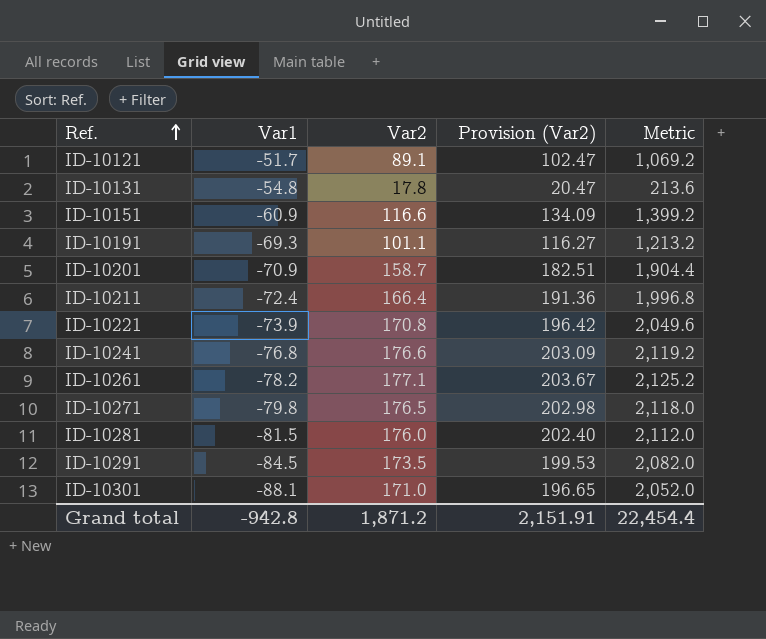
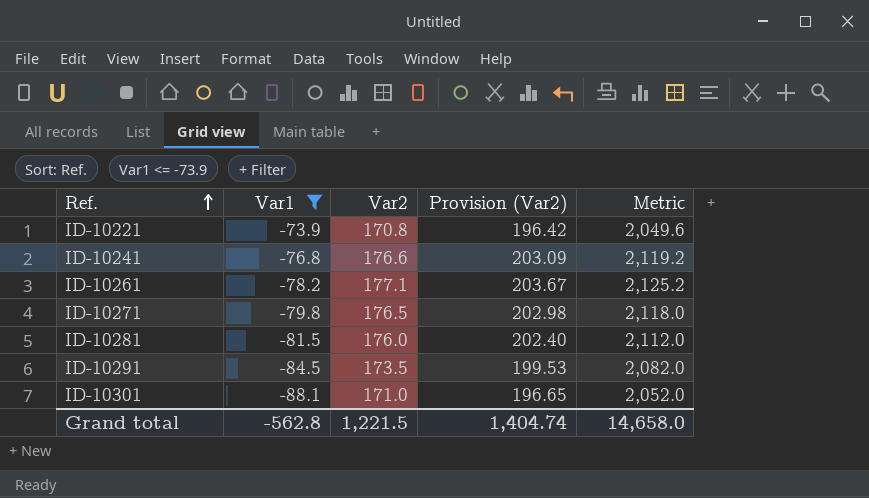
filter: none -> Var1 <= -73.9
Grand total | Var1: -942.8 -> -562.8
Grand total | Var2: 1,871.2 -> 1,221.5
Grand total | Provision (Var2): 2,151.91 -> 1,404.74
Grand total | Metric: 22,454.4 -> 14,658.0

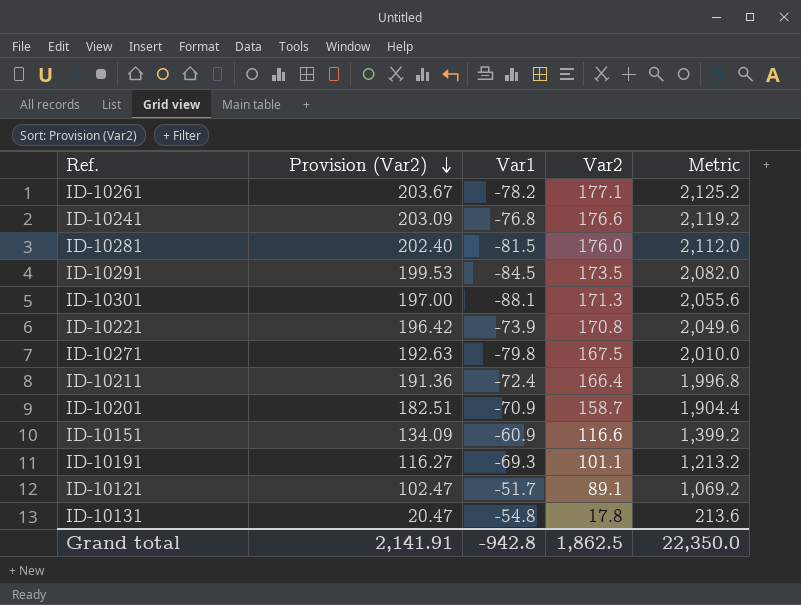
filter: Var1 <= -73.9 -> none
row order: Ref. ascending -> Provision (Var2) descending
column Provision (Var2) | position: 4 -> 2
ID-10301 | Provision (Var2): 196.65 -> 197.00
ID-10301 | Var2: 171.0 -> 171.3
ID-10301 | Metric: 2,052.0 -> 2,055.6
ID-10271 | Provision (Var2): 202.98 -> 192.63
ID-10271 | Var2: 176.5 -> 167.5
ID-10271 | Metric: 2,118.0 -> 2,010.0
Grand total | Provision (Var2): 1,404.74 -> 2,141.91
Grand total | Var1: -562.8 -> -942.8
Grand total | Var2: 1,221.5 -> 1,862.5
Grand total | Metric: 14,658.0 -> 22,350.0

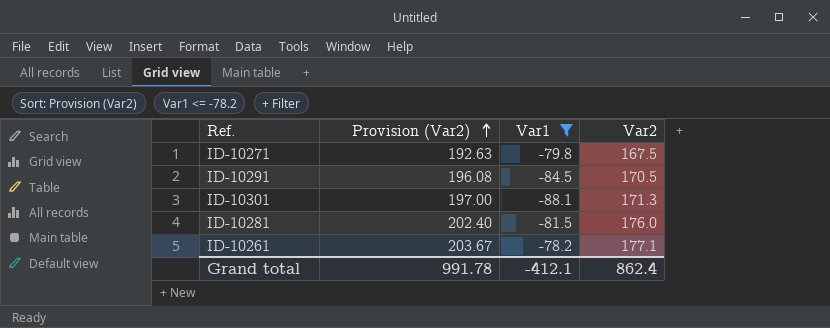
filter: none -> Var1 <= -78.2
row order: Provision (Var2) descending -> Provision (Var2) ascending
column Metric | formula: [Var2] * 12 -> none
ID-10291 | Provision (Var2): 199.53 -> 196.08
ID-10291 | Var2: 173.5 -> 170.5
Grand total | Provision (Var2): 2,141.91 -> 991.78
Grand total | Var1: -942.8 -> -412.1
Grand total | Var2: 1,862.5 -> 862.4

